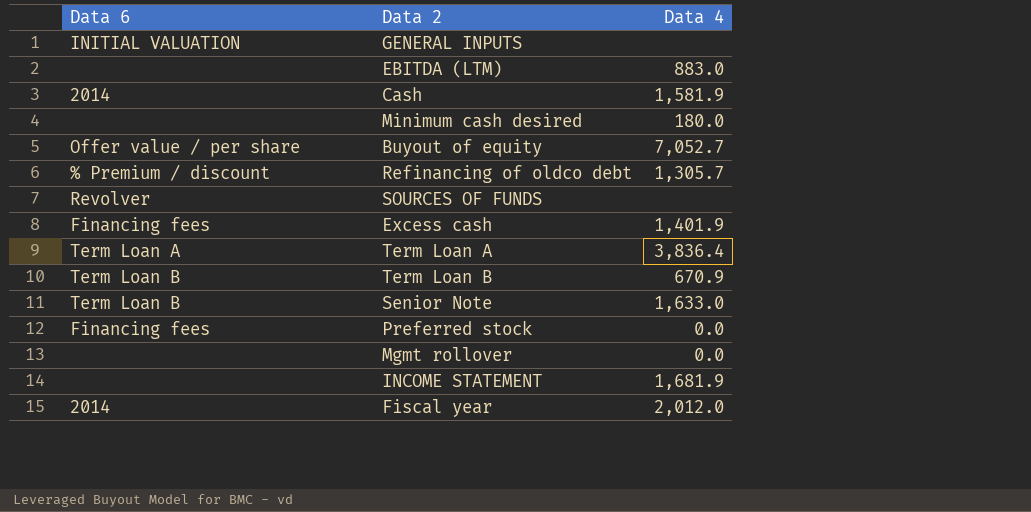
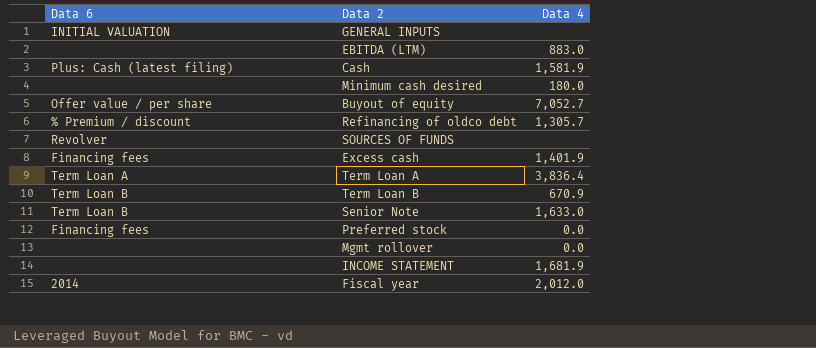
Cash | Data 6: 2014 -> Plus: Cash (latest filing)

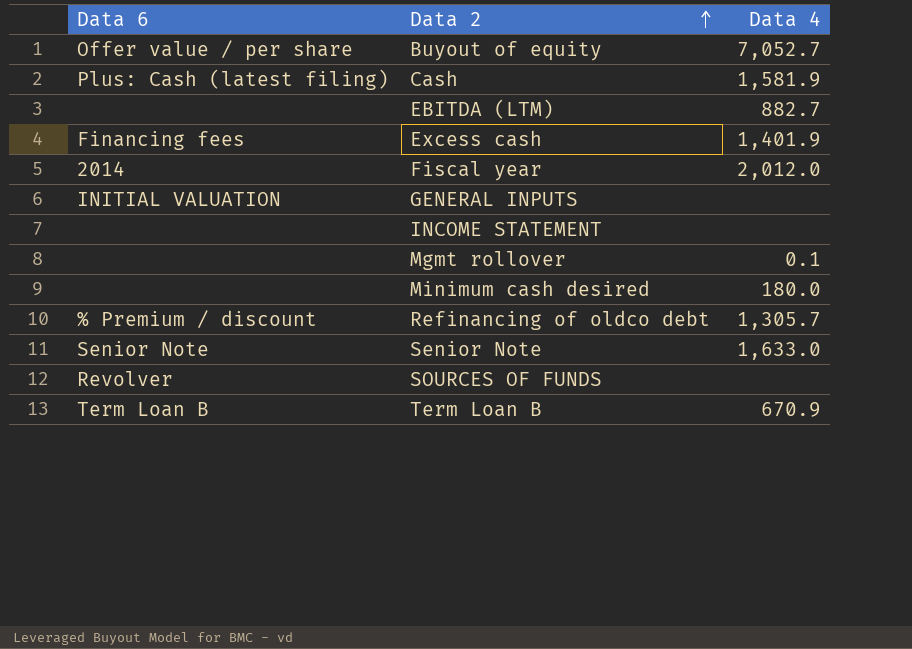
row order: none -> Data 2 ascending
row Term Loan A: Term Loan A | 3,836.4 -> none
row Preferred stock: Financing fees | 0.0 -> none
EBITDA (LTM) | Data 4: 883.0 -> 882.7
INCOME STATEMENT | Data 4: 1,681.9 -> none
Mgmt rollover | Data 4: 0.0 -> 0.1
Senior Note | Data 6: Term Loan B -> Senior Note

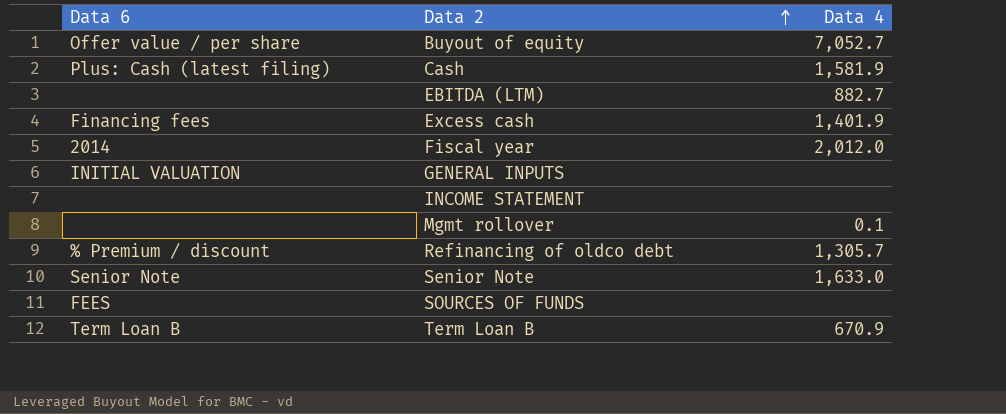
row Minimum cash desired: none | 180.0 -> none
SOURCES OF FUNDS | Data 6: Revolver -> FEES

